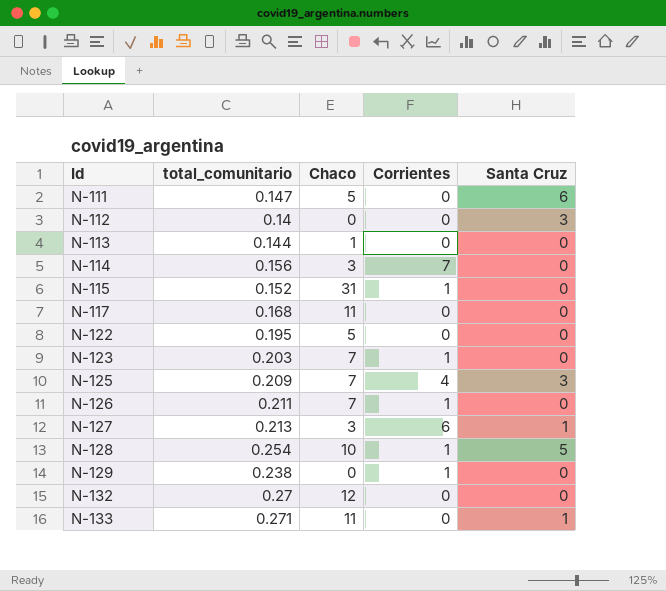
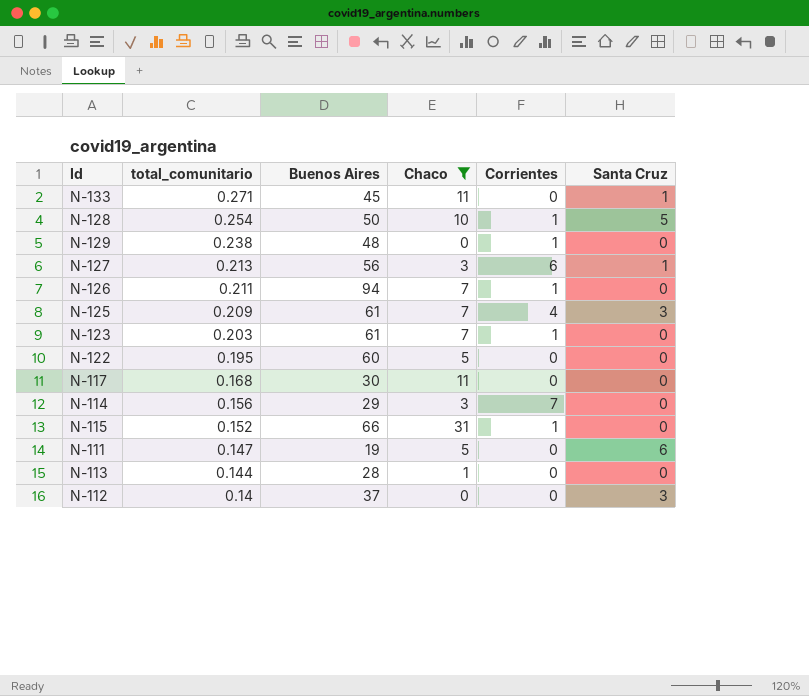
filter: none -> Chaco != 12
row order: Id ascending -> total_comunitario descending
column Buenos Aires | position: none -> 3

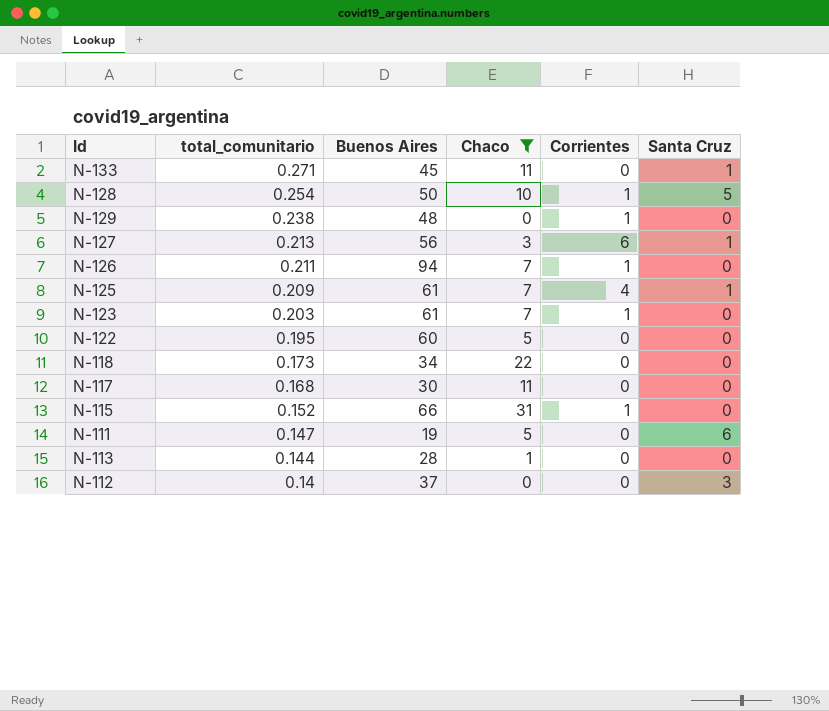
row N-114: 0.156 | 29 | 3 | 7 | 0 -> none
N-125 | Santa Cruz: 3 -> 1
row N-118: none -> 0.173 | 34 | 22 | 0 | 0

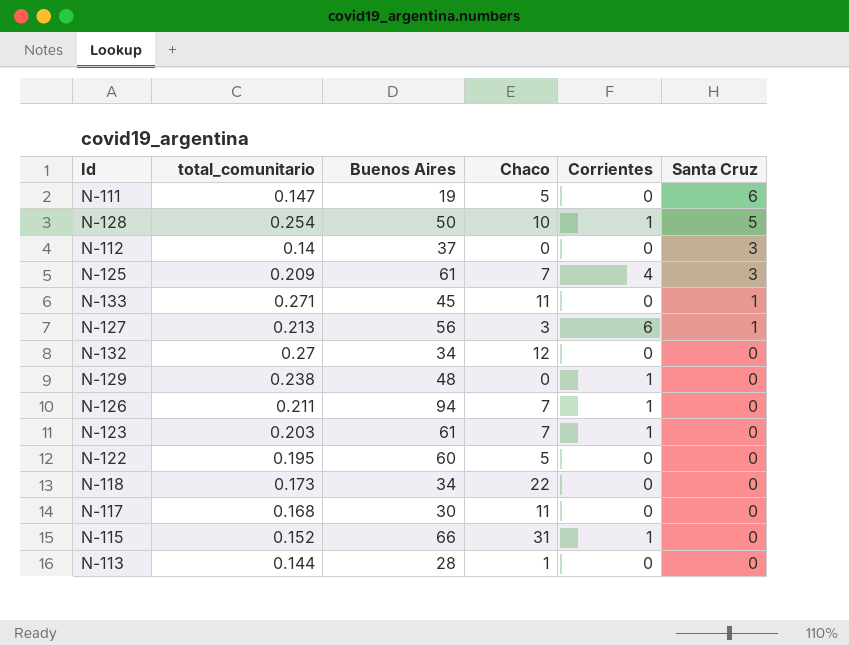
filter: Chaco != 12 -> none
row order: total_comunitario descending -> Santa Cruz descending
N-125 | Santa Cruz: 1 -> 3

